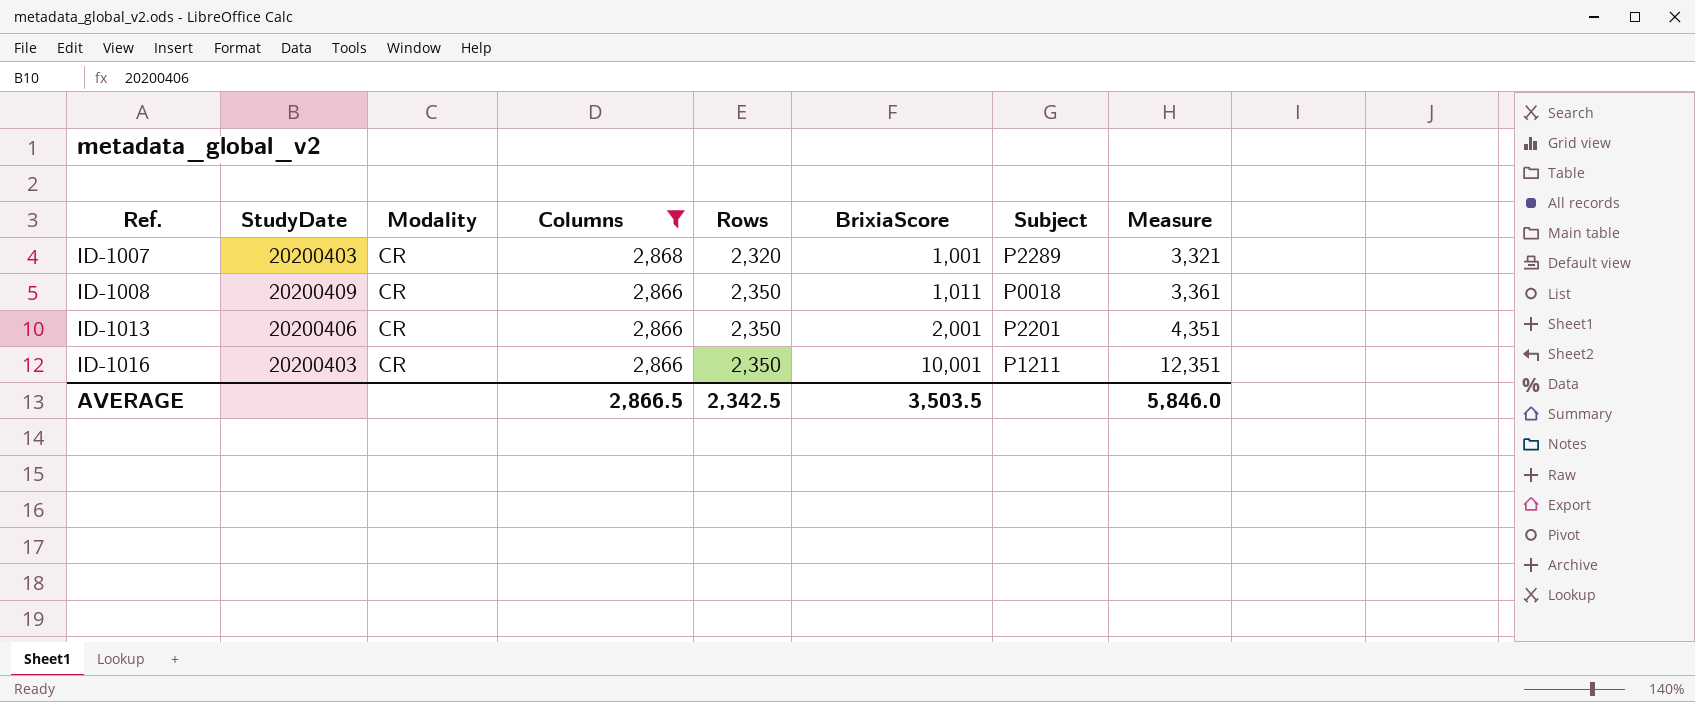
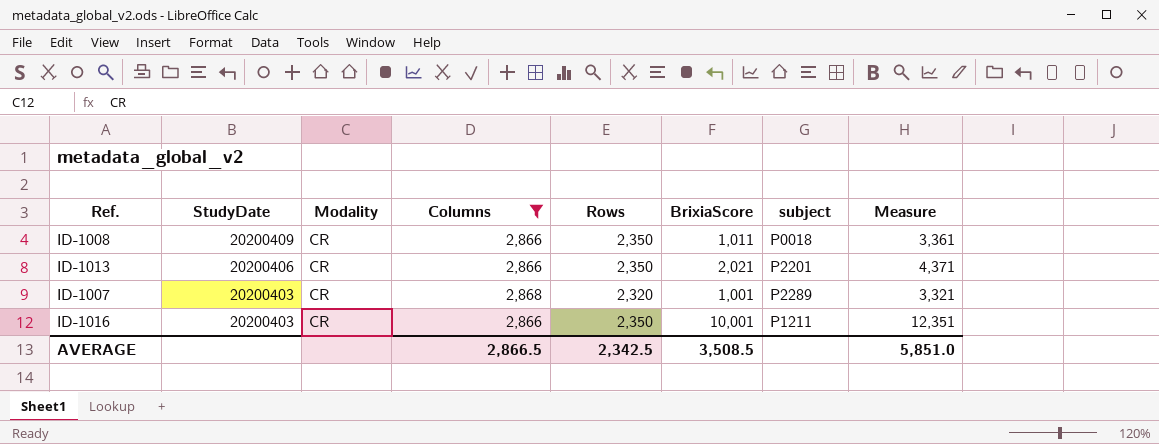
row order: Ref. ascending -> StudyDate descending
column name: Subject -> subject
ID-1013 | BrixiaScore: 2,001 -> 2,021
ID-1013 | Measure: 4,351 -> 4,371
AVERAGE | BrixiaScore: 3,503.5 -> 3,508.5
AVERAGE | Measure: 5,846.0 -> 5,851.0

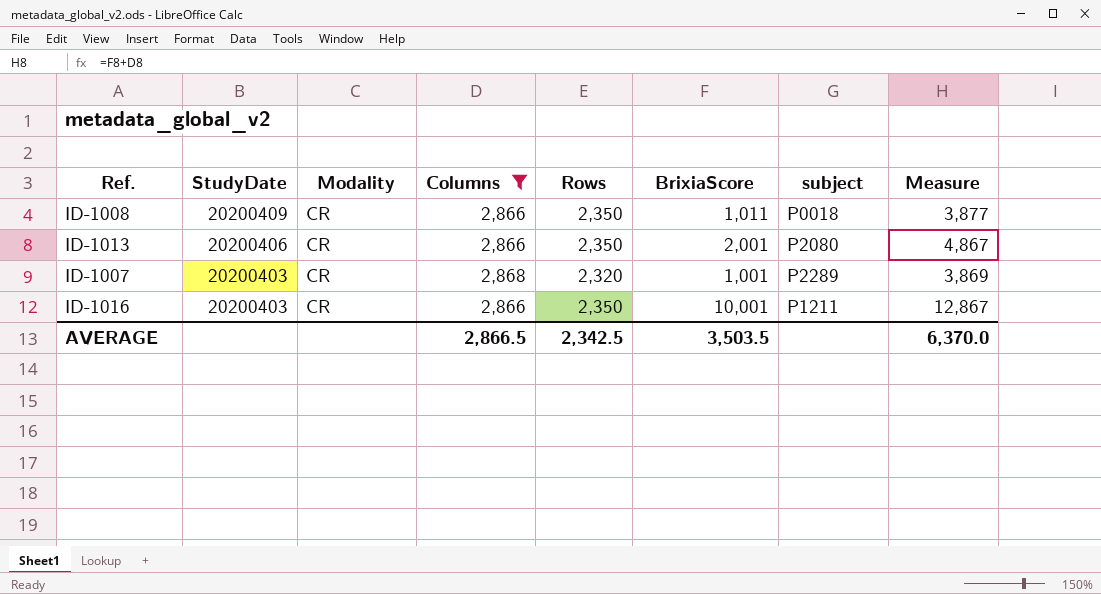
column Measure | formula: [Rows] + [BrixiaScore] -> [Columns] + [BrixiaScore]
ID-1013 | BrixiaScore: 2,021 -> 2,001
ID-1013 | subject: P2201 -> P2080
AVERAGE | BrixiaScore: 3,508.5 -> 3,503.5
AVERAGE | Measure: 5,851.0 -> 6,370.0

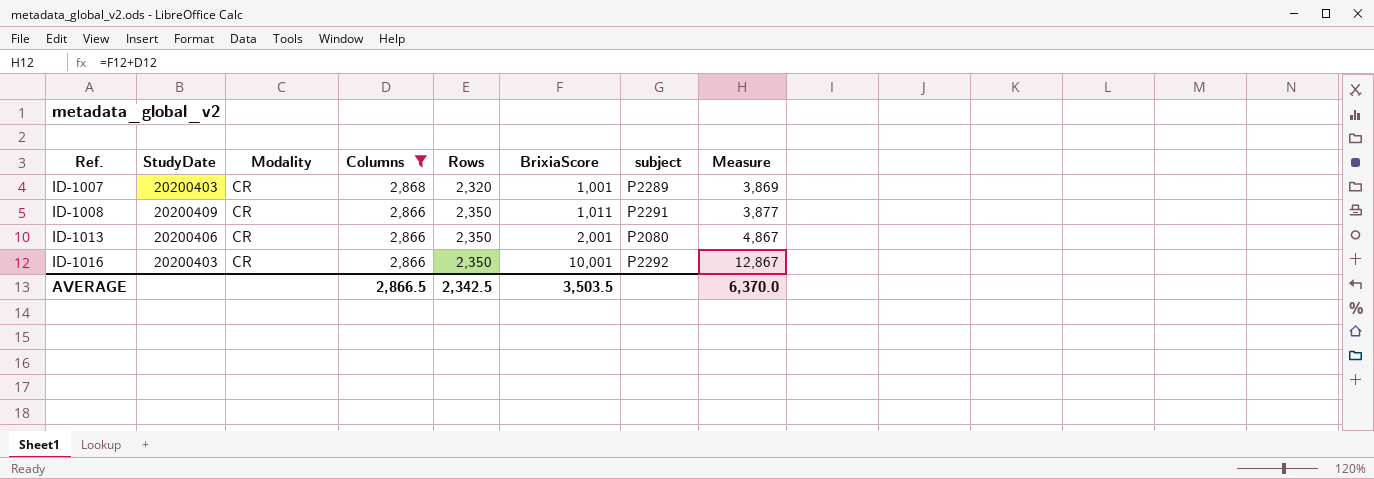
row order: StudyDate descending -> Ref. ascending
ID-1008 | subject: P0018 -> P2291
ID-1016 | subject: P1211 -> P2292

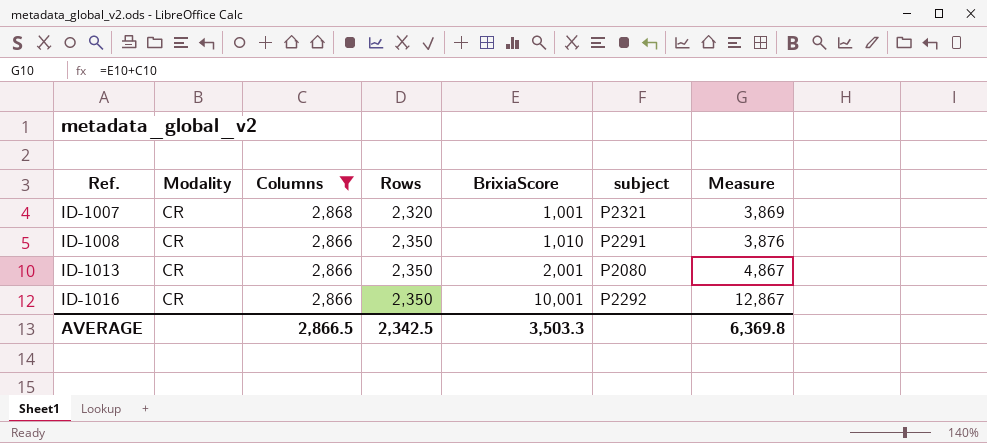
column StudyDate | position: 2 -> none
ID-1007 | subject: P2289 -> P2321
ID-1008 | BrixiaScore: 1,011 -> 1,010
ID-1008 | Measure: 3,877 -> 3,876
AVERAGE | BrixiaScore: 3,503.5 -> 3,503.3
AVERAGE | Measure: 6,370.0 -> 6,369.8

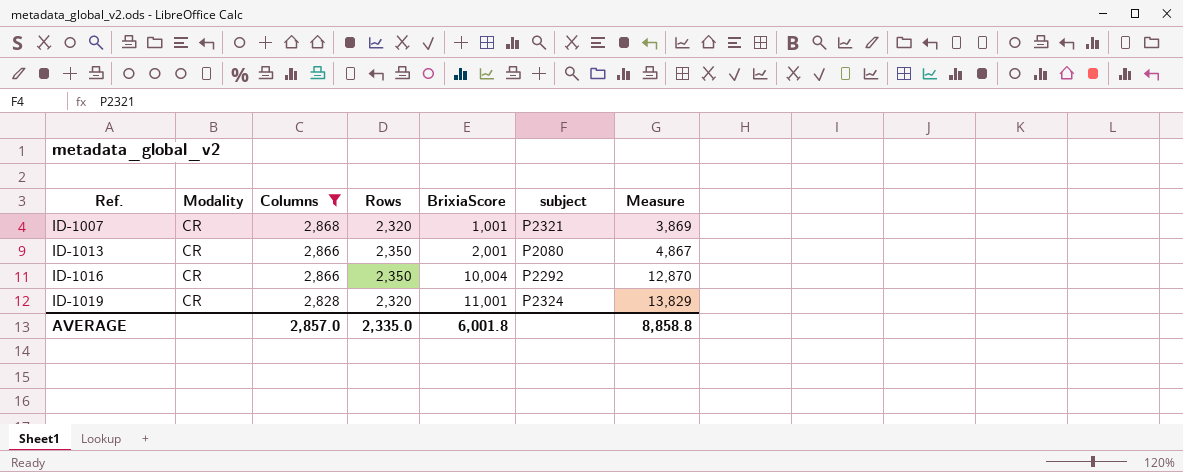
row ID-1008: CR | 2,866 | 2,350 | 1,010 | P2291 | 3,876 -> none
ID-1016 | BrixiaScore: 10,001 -> 10,004
ID-1016 | Measure: 12,867 -> 12,870
row ID-1019: none -> CR | 2,828 | 2,320 | 11,001 | P2324 | 13,829
AVERAGE | Columns: 2,866.5 -> 2,857.0
AVERAGE | Rows: 2,342.5 -> 2,335.0
AVERAGE | BrixiaScore: 3,503.3 -> 6,001.8
AVERAGE | Measure: 6,369.8 -> 8,858.8

